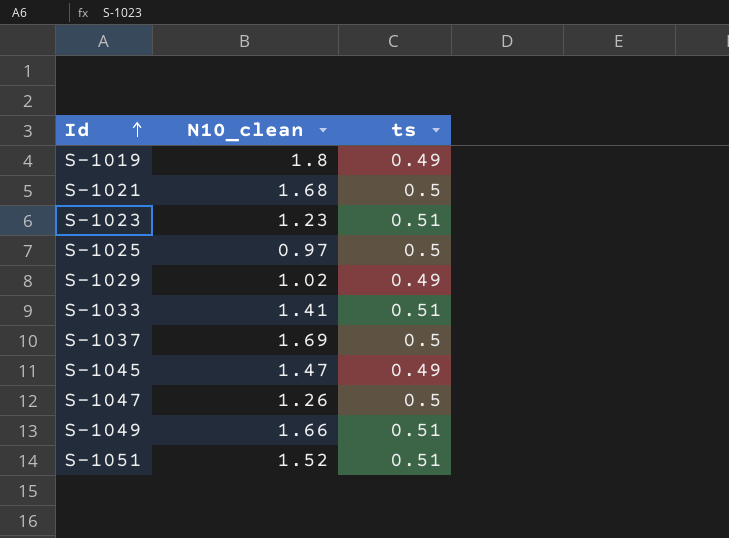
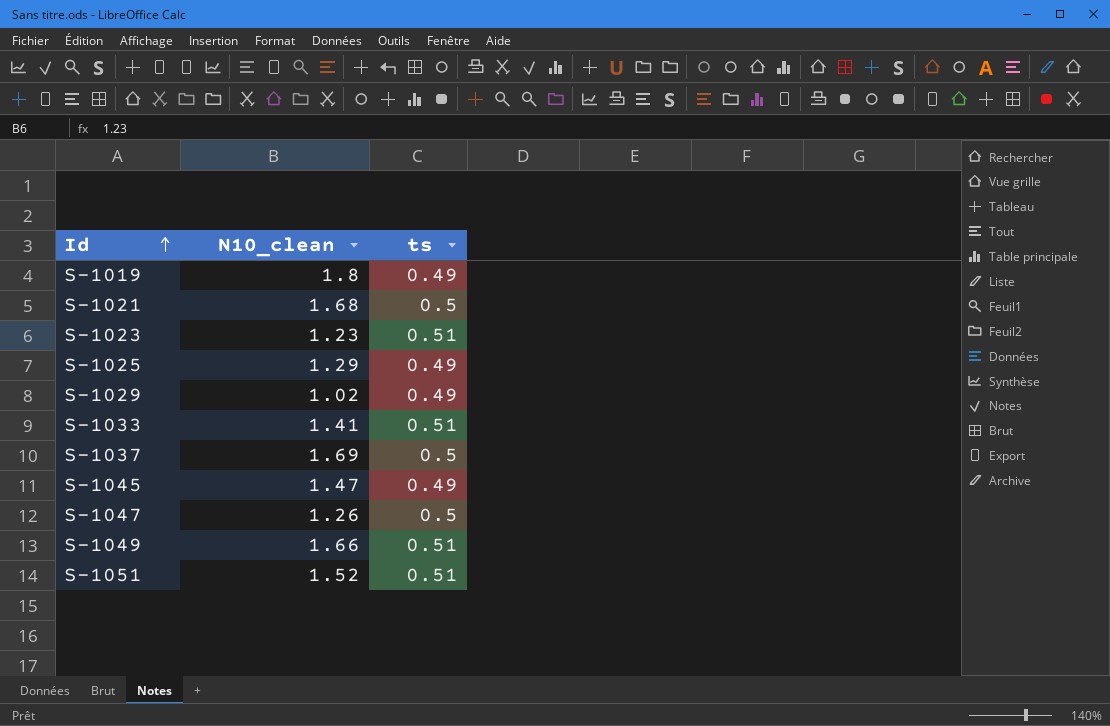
S-1025 | N10_clean: 0.97 -> 1.29
S-1025 | ts: 0.5 -> 0.49

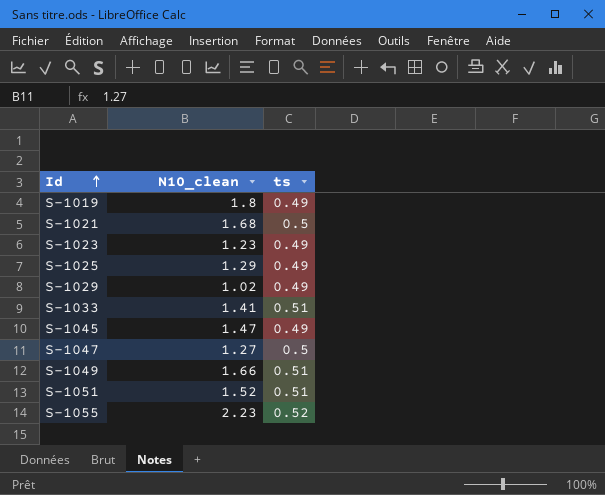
row S-1037: 1.69 | 0.5 -> none
S-1023 | ts: 0.51 -> 0.49
S-1047 | N10_clean: 1.26 -> 1.27
row S-1055: none -> 2.23 | 0.52

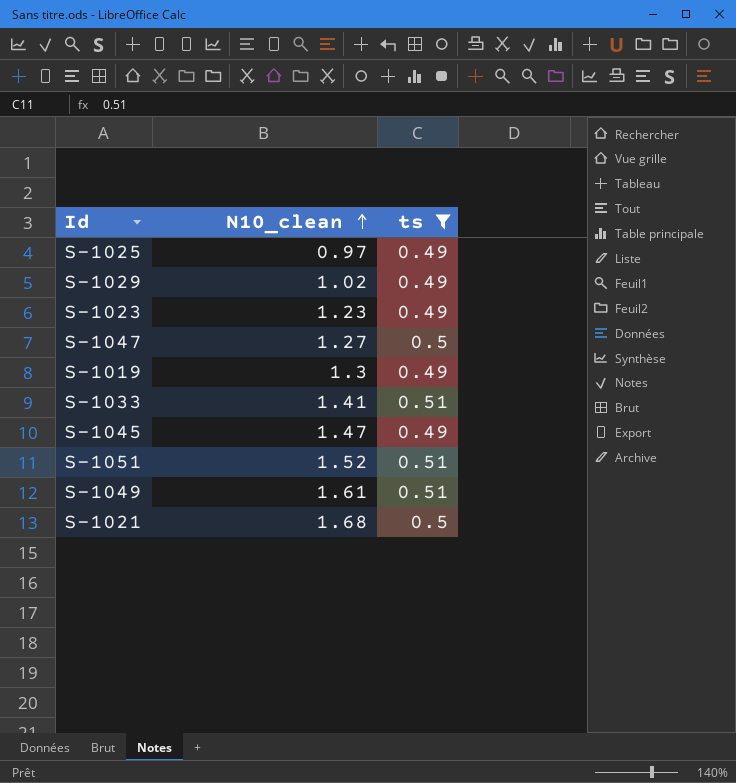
filter: none -> ts != 0.52
row order: Id ascending -> N10_clean ascending
S-1025 | N10_clean: 1.29 -> 0.97
S-1019 | N10_clean: 1.8 -> 1.3
S-1049 | N10_clean: 1.66 -> 1.61

